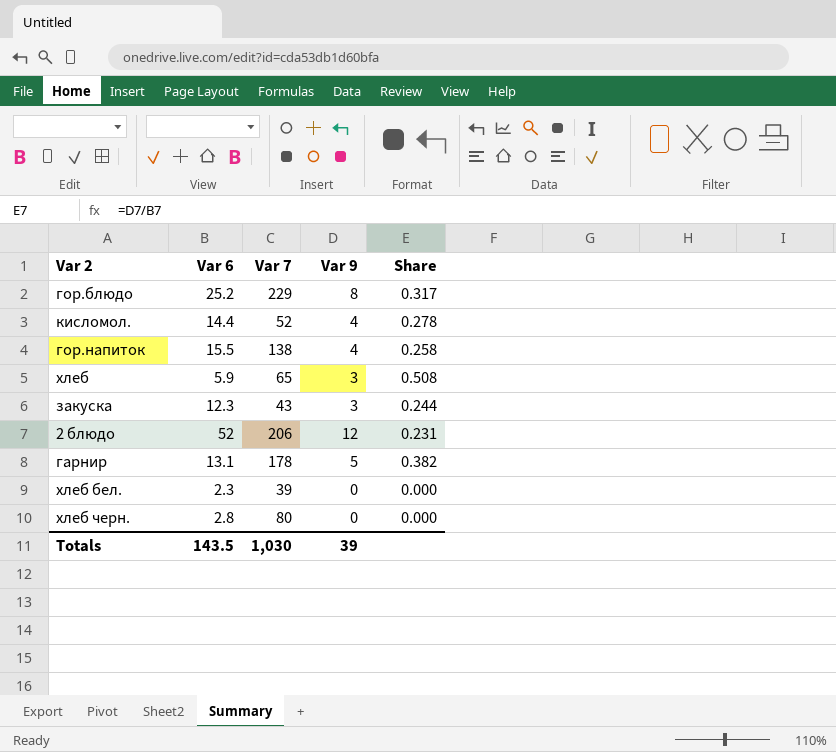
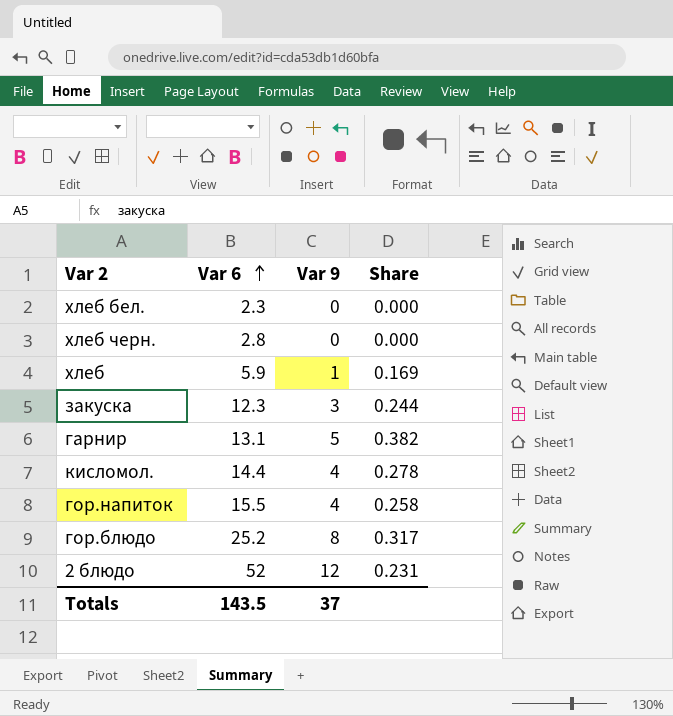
row order: none -> Var 6 ascending
column Var 7 | position: 3 -> none
хлеб | Var 9: 3 -> 1
хлеб | Share: 0.508 -> 0.169
Totals | Var 9: 39 -> 37

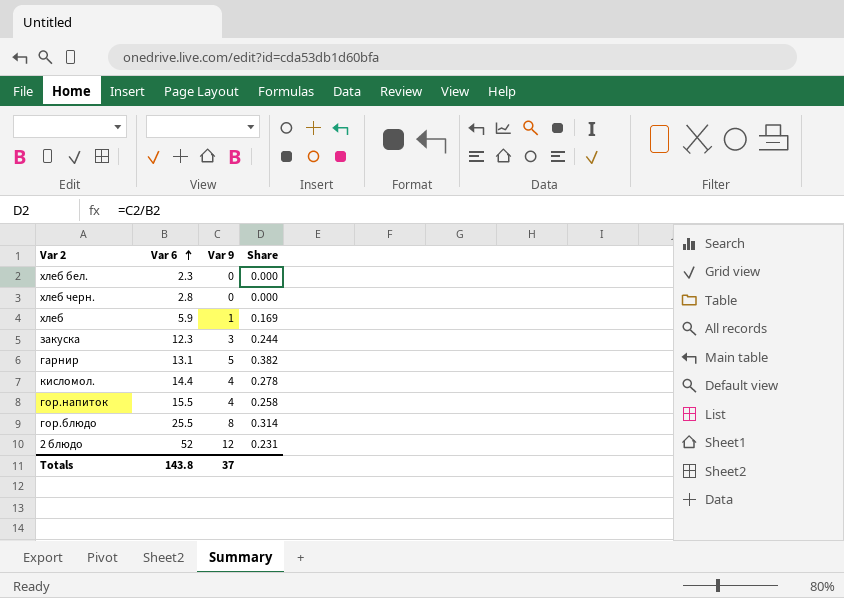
гор.блюдо | Var 6: 25.2 -> 25.5
гор.блюдо | Share: 0.317 -> 0.314
Totals | Var 6: 143.5 -> 143.8

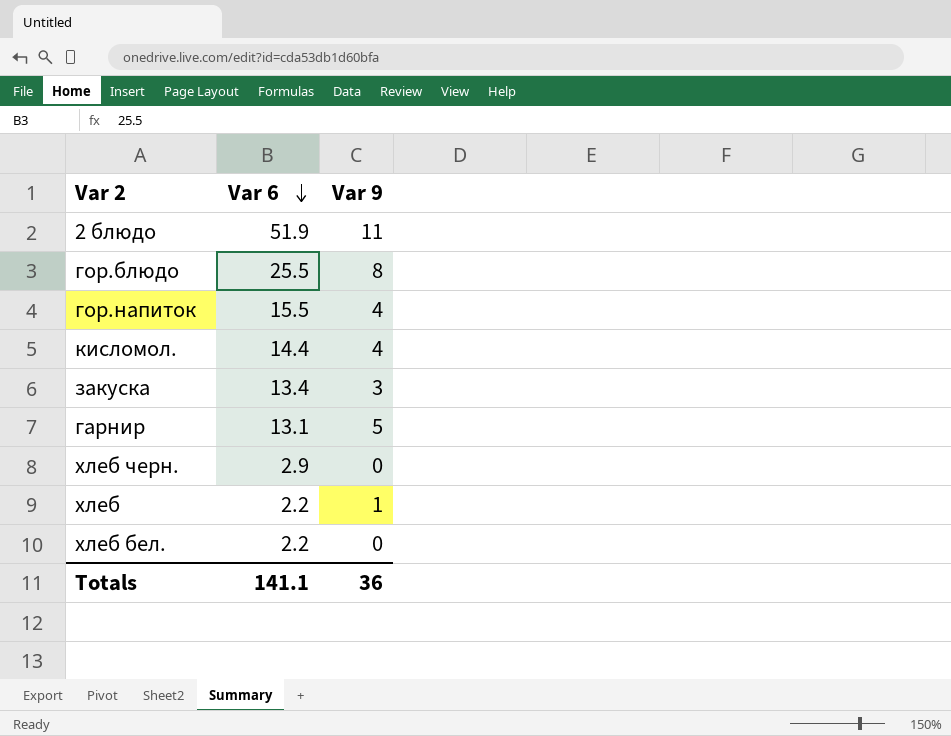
row order: Var 6 ascending -> Var 6 descending
column Share | formula: [Var 9] / [Var 6] -> none
2 блюдо | Var 6: 52 -> 51.9
2 блюдо | Var 9: 12 -> 11
закуска | Var 6: 12.3 -> 13.4
хлеб черн. | Var 6: 2.8 -> 2.9
хлеб | Var 6: 5.9 -> 2.2
хлеб бел. | Var 6: 2.3 -> 2.2
Totals | Var 6: 143.8 -> 141.1
Totals | Var 9: 37 -> 36

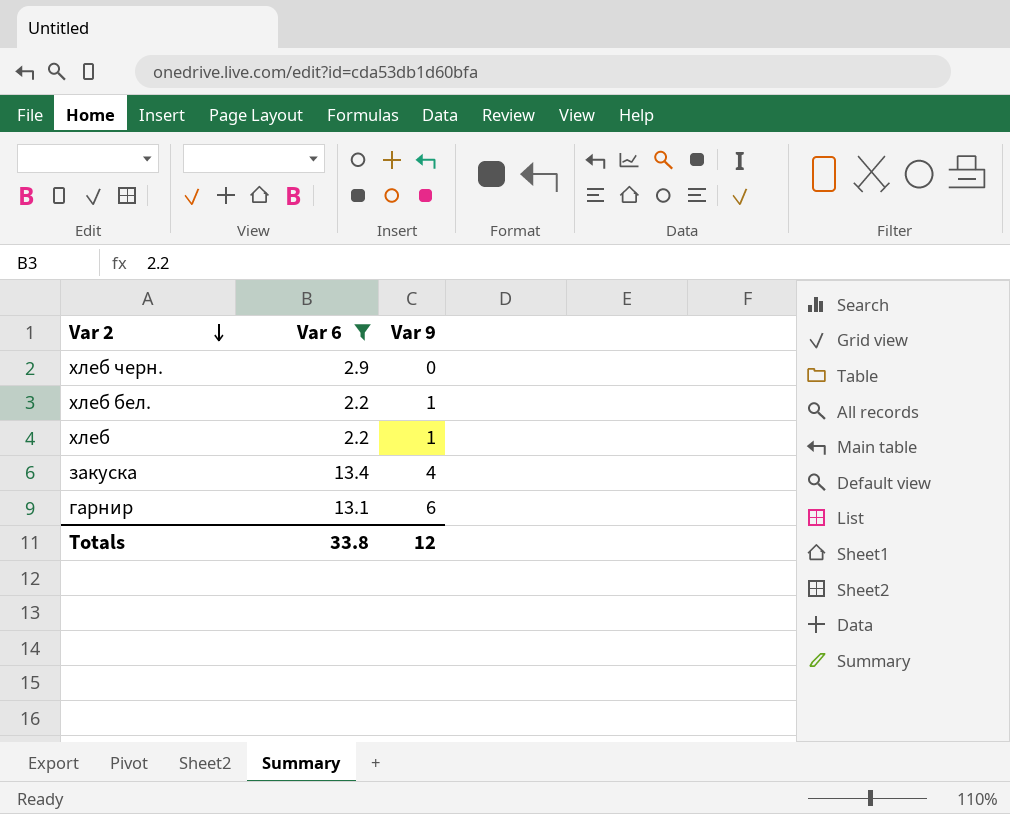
filter: none -> Var 6 <= 13.4
row order: Var 6 descending -> Var 2 descending
хлеб бел. | Var 9: 0 -> 1
закуска | Var 9: 3 -> 4
гарнир | Var 9: 5 -> 6
Totals | Var 6: 141.1 -> 33.8
Totals | Var 9: 36 -> 12

